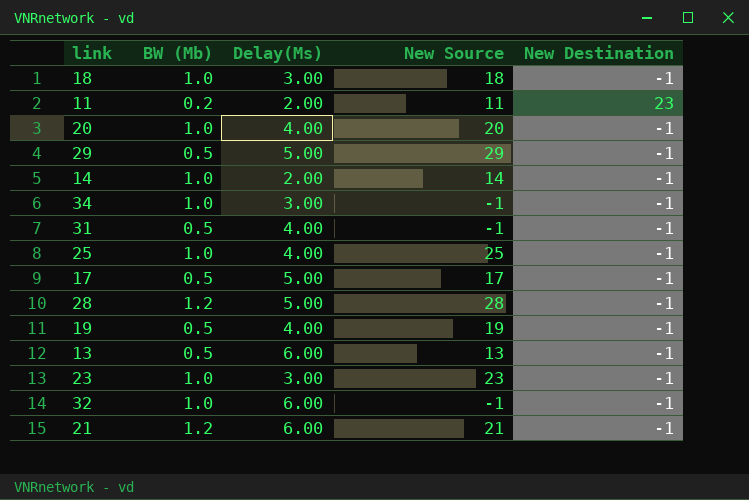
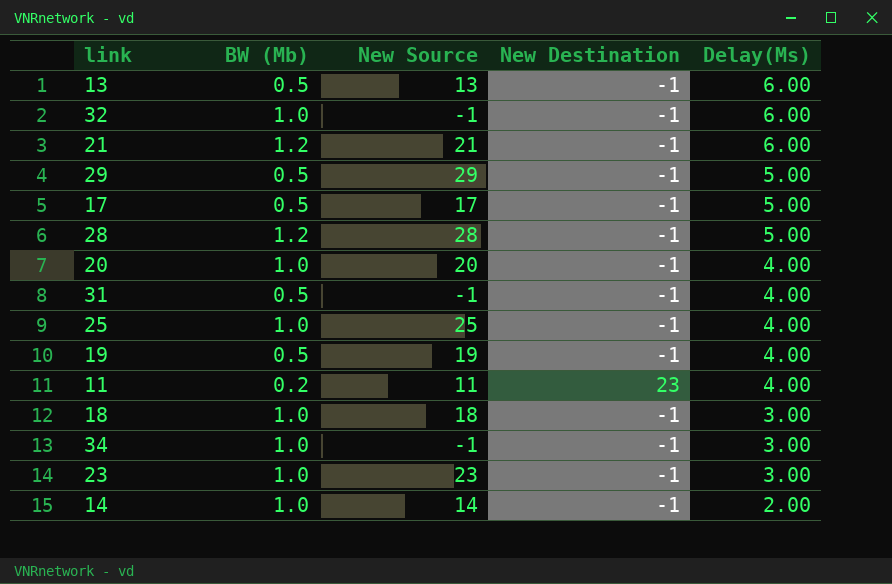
row order: none -> Delay(Ms) descending
column Delay(Ms) | position: 3 -> 5
11 | Delay(Ms): 2.00 -> 4.00

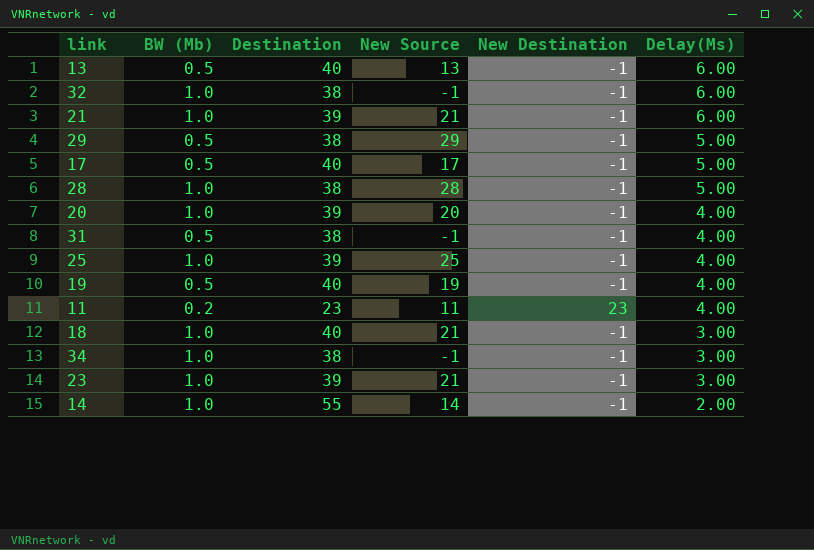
column Destination | position: none -> 3
21 | BW (Mb): 1.2 -> 1.0
28 | BW (Mb): 1.2 -> 1.0
18 | New Source: 18 -> 21
23 | New Source: 23 -> 21

